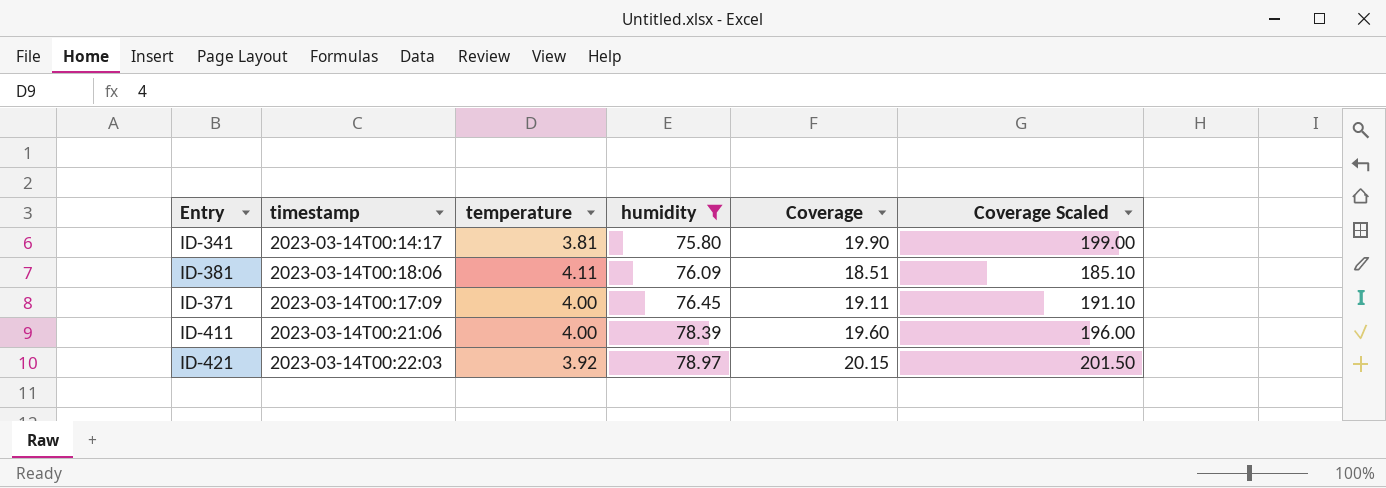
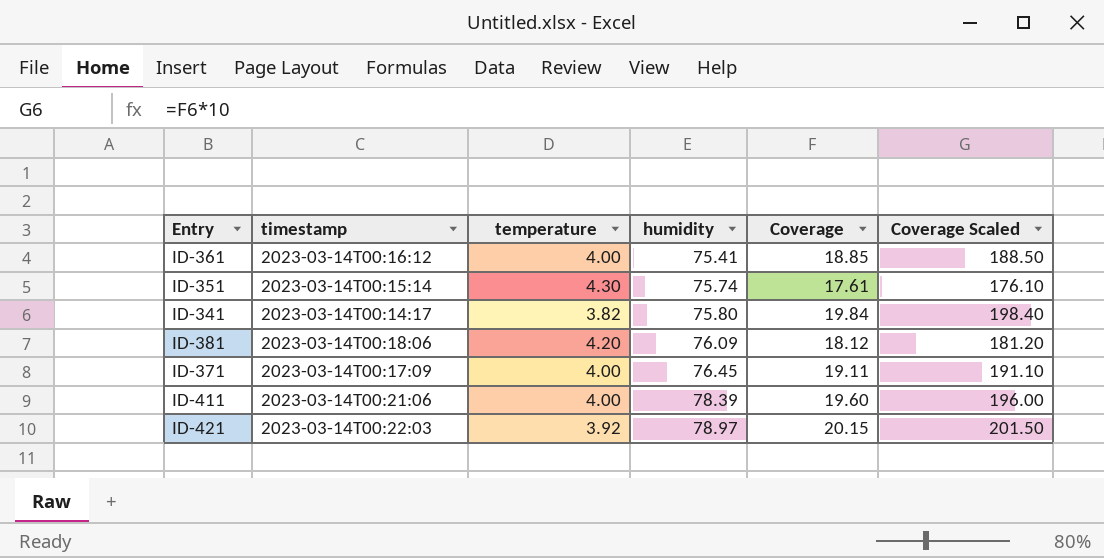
filter: humidity >= 75.80 -> none
ID-341 | temperature: 3.81 -> 3.82
ID-341 | Coverage: 19.90 -> 19.84
ID-341 | Coverage Scaled: 199.00 -> 198.40
ID-381 | temperature: 4.11 -> 4.20
ID-381 | Coverage: 18.51 -> 18.12
ID-381 | Coverage Scaled: 185.10 -> 181.20

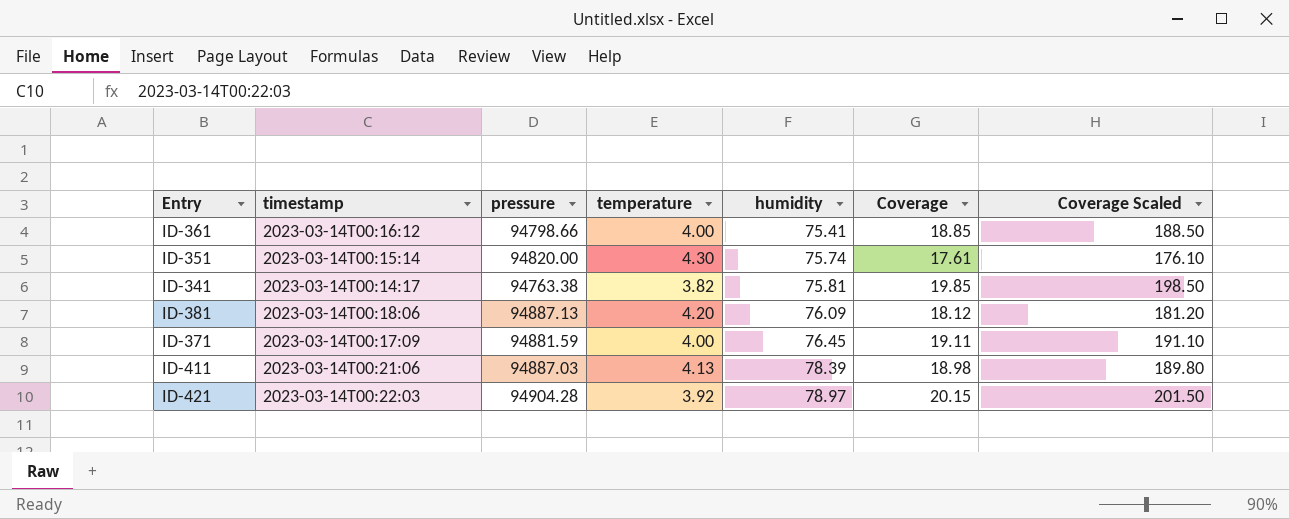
column pressure | position: none -> 3
ID-341 | humidity: 75.80 -> 75.81
ID-341 | Coverage: 19.84 -> 19.85
ID-341 | Coverage Scaled: 198.40 -> 198.50
ID-411 | temperature: 4.00 -> 4.13
ID-411 | Coverage: 19.60 -> 18.98
ID-411 | Coverage Scaled: 196.00 -> 189.80

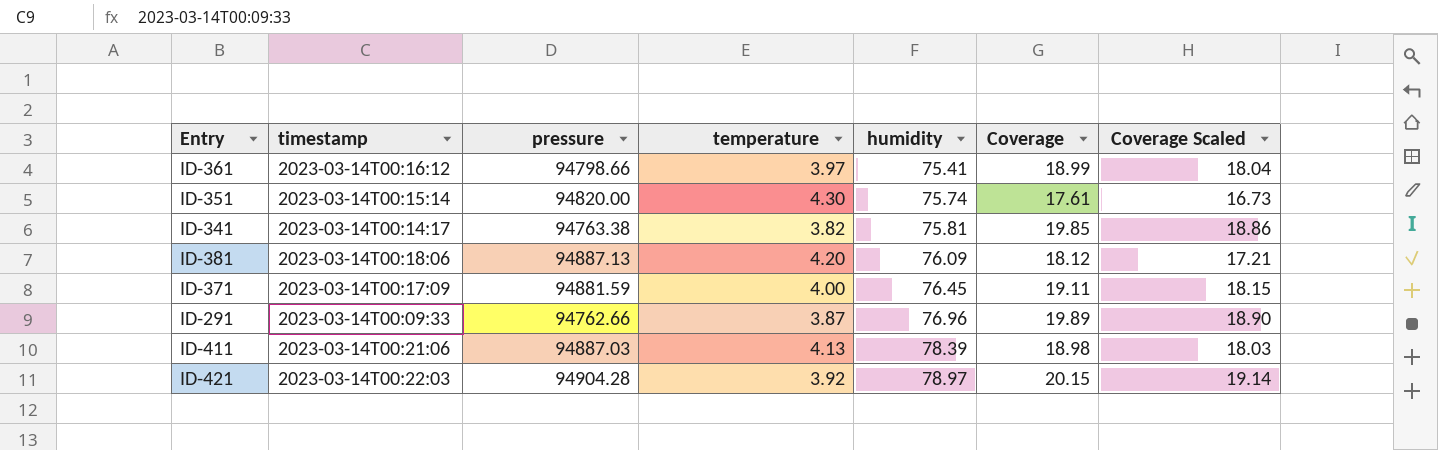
column Coverage Scaled | formula: [Coverage] * 10 -> [Coverage] * 0.95
ID-361 | temperature: 4.00 -> 3.97
ID-361 | Coverage: 18.85 -> 18.99
row ID-291: none -> 2023-03-14T00:09:33 | 94762.66 | 3.87 | 76.96 | 19.89 | 18.90

